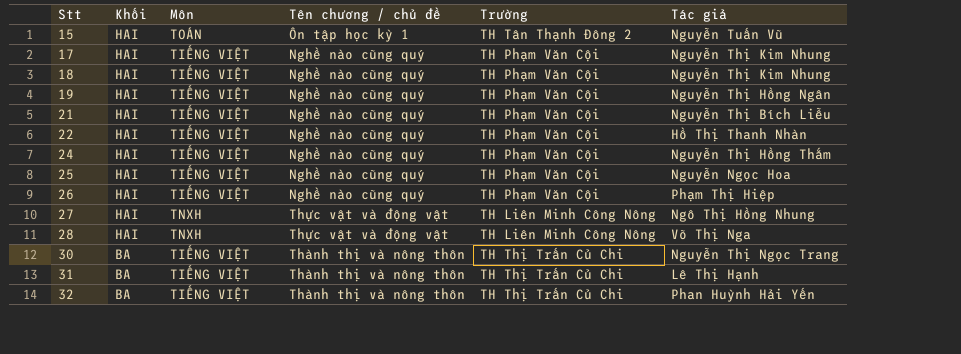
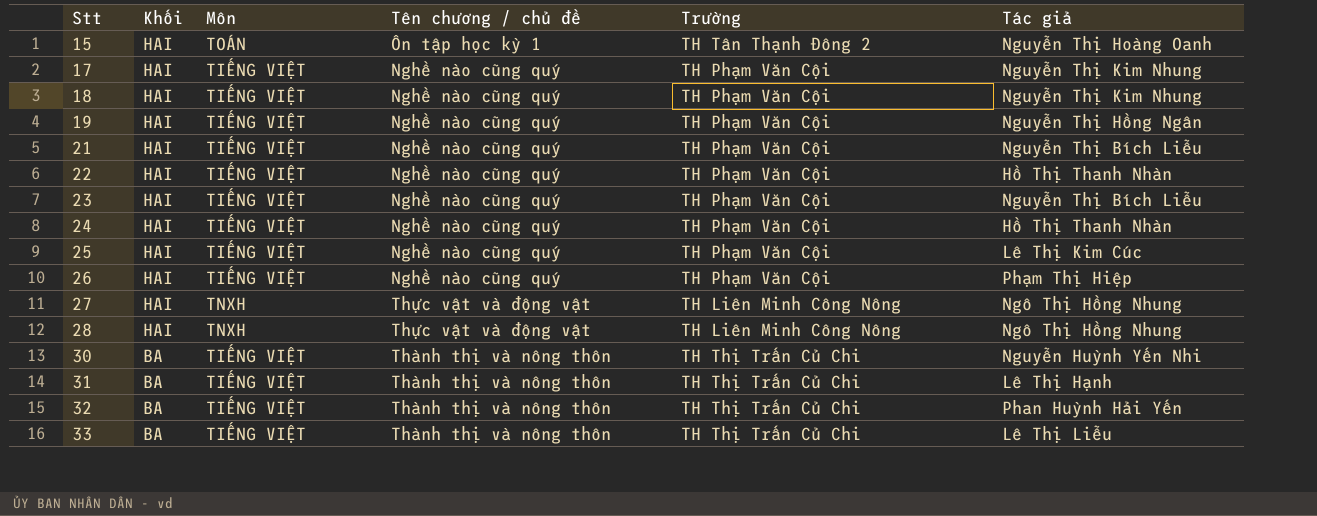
15 | Tác giả: Nguyễn Tuấn Vũ -> Nguyễn Thị Hoàng Oanh
row 23: none -> HAI | TIẾNG VIỆT | Nghề nào cũng quý | TH Phạm Văn Cội | Nguyễn Thị Bích Liễu
24 | Tác giả: Nguyễn Thị Hồng Thắm -> Hồ Thị Thanh Nhàn
25 | Tác giả: Nguyễn Ngọc Hoa -> Lê Thị Kim Cúc
28 | Tác giả: Võ Thị Nga -> Ngô Thị Hồng Nhung
30 | Tác giả: Nguyễn Thị Ngọc Trang -> Nguyễn Huỳnh Yến Nhi
row 33: none -> BA | TIẾNG VIỆT | Thành thị và nông thôn | TH Thị Trấn Củ Chi | Lê Thị Liễu

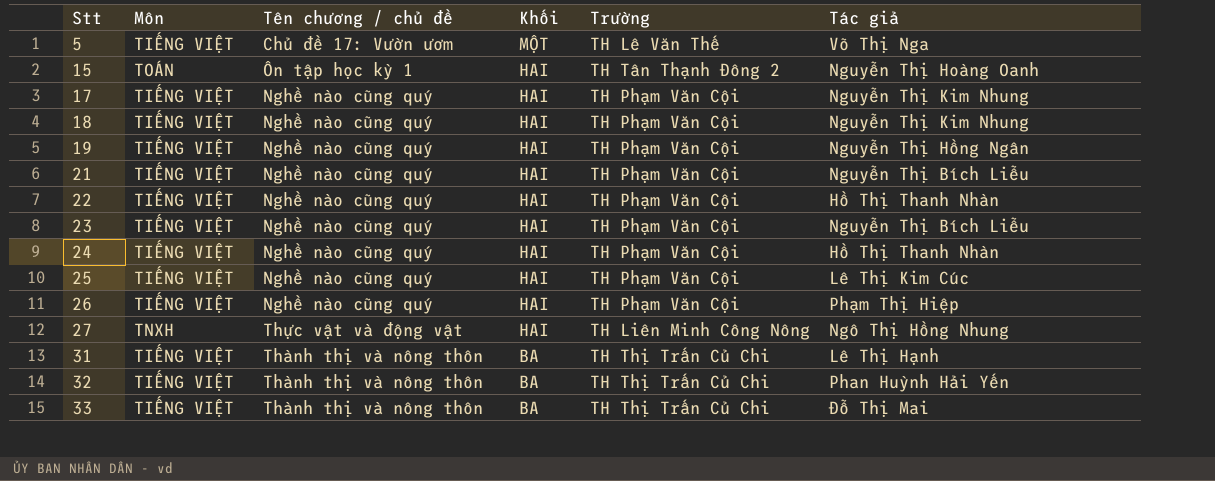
column Khối | position: 2 -> 4
row 28: HAI | TNXH | Thực vật và động vật | TH Liên Minh Công Nông | Ngô Thị Hồng Nhung -> none
row 30: BA | TIẾNG VIỆT | Thành thị và nông thôn | TH Thị Trấn Củ Chi | Nguyễn Huỳnh Yến Nhi -> none
row 5: none -> TIẾNG VIỆT | Chủ đề 17: Vườn ươm | MỘT | TH Lê Văn Thế | Võ Thị Nga
33 | Tác giả: Lê Thị Liễu -> Đỗ Thị Mai

